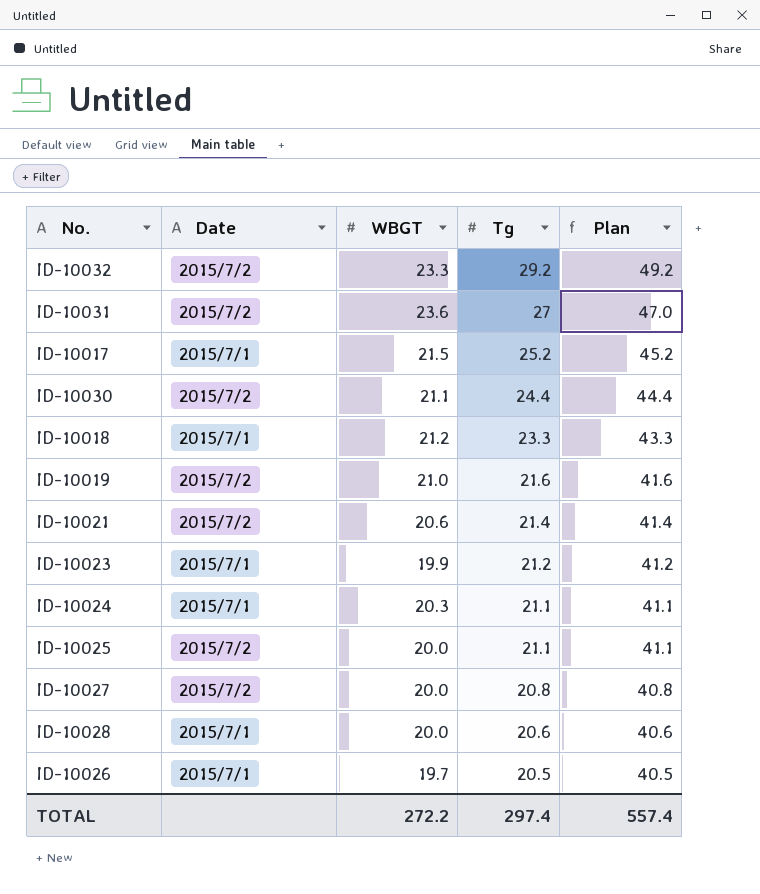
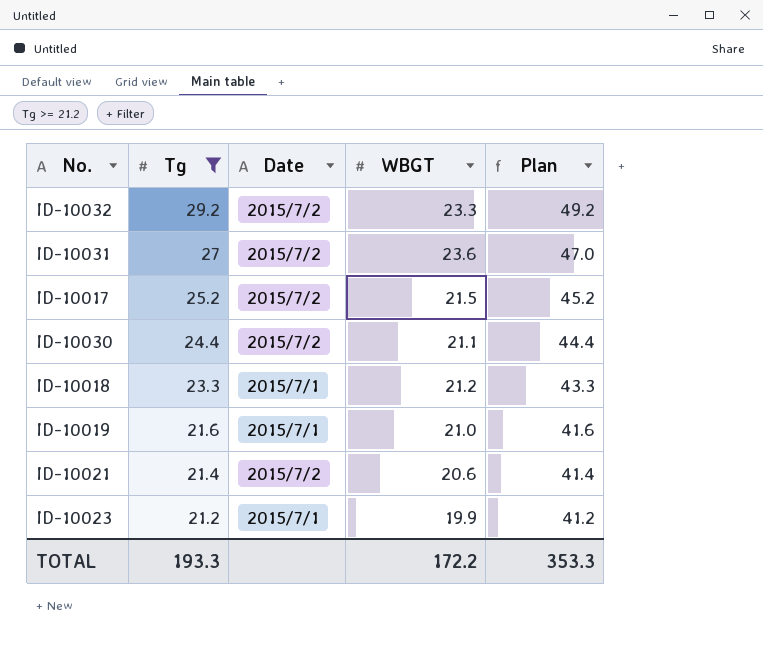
filter: none -> Tg >= 21.2
column Tg | position: 4 -> 2
ID-10017 | Date: 2015/7/1 -> 2015/7/2
ID-10019 | Date: 2015/7/2 -> 2015/7/1
TOTAL | Tg: 297.4 -> 193.3
TOTAL | WBGT: 272.2 -> 172.2
TOTAL | Plan: 557.4 -> 353.3

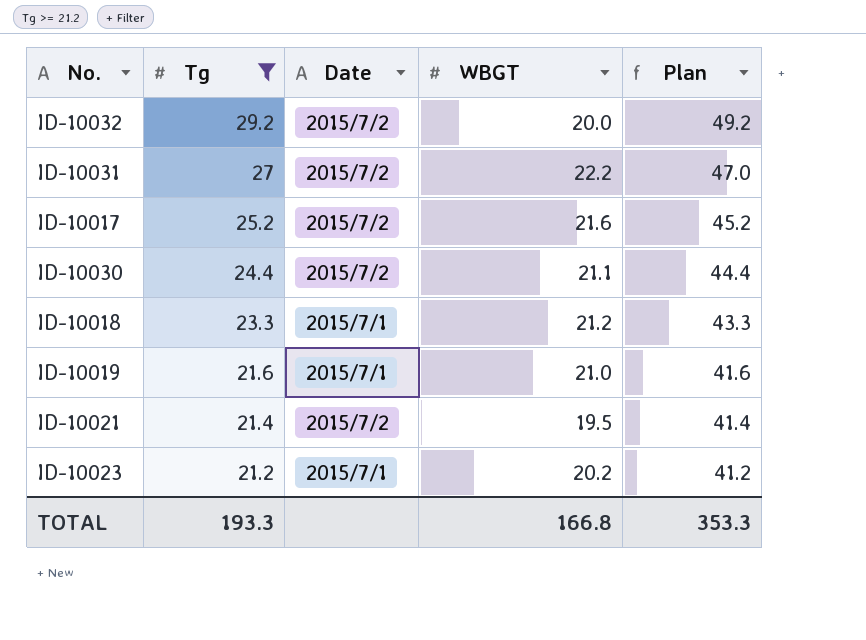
ID-10032 | WBGT: 23.3 -> 20.0
ID-10031 | WBGT: 23.6 -> 22.2
ID-10017 | WBGT: 21.5 -> 21.6
ID-10021 | WBGT: 20.6 -> 19.5
ID-10023 | WBGT: 19.9 -> 20.2
TOTAL | WBGT: 172.2 -> 166.8

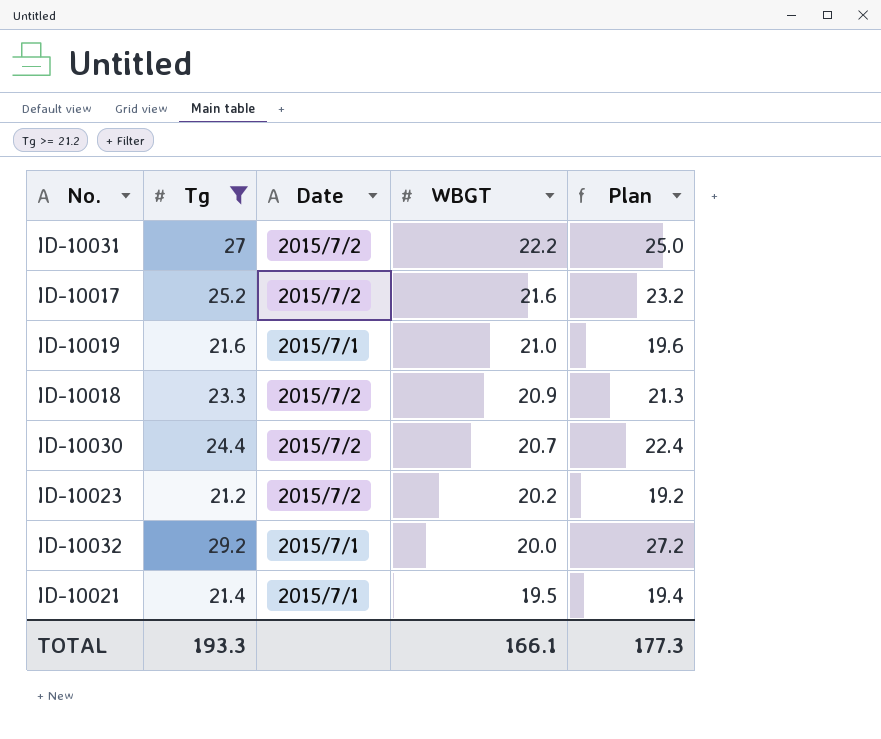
row order: Tg descending -> WBGT descending
column Plan | formula: [Tg] + 20 -> [Tg] - 2
ID-10018 | Date: 2015/7/1 -> 2015/7/2
ID-10018 | WBGT: 21.2 -> 20.9
ID-10030 | WBGT: 21.1 -> 20.7
ID-10023 | Date: 2015/7/1 -> 2015/7/2
ID-10032 | Date: 2015/7/2 -> 2015/7/1
ID-10021 | Date: 2015/7/2 -> 2015/7/1
TOTAL | WBGT: 166.8 -> 166.1
TOTAL | Plan: 353.3 -> 177.3

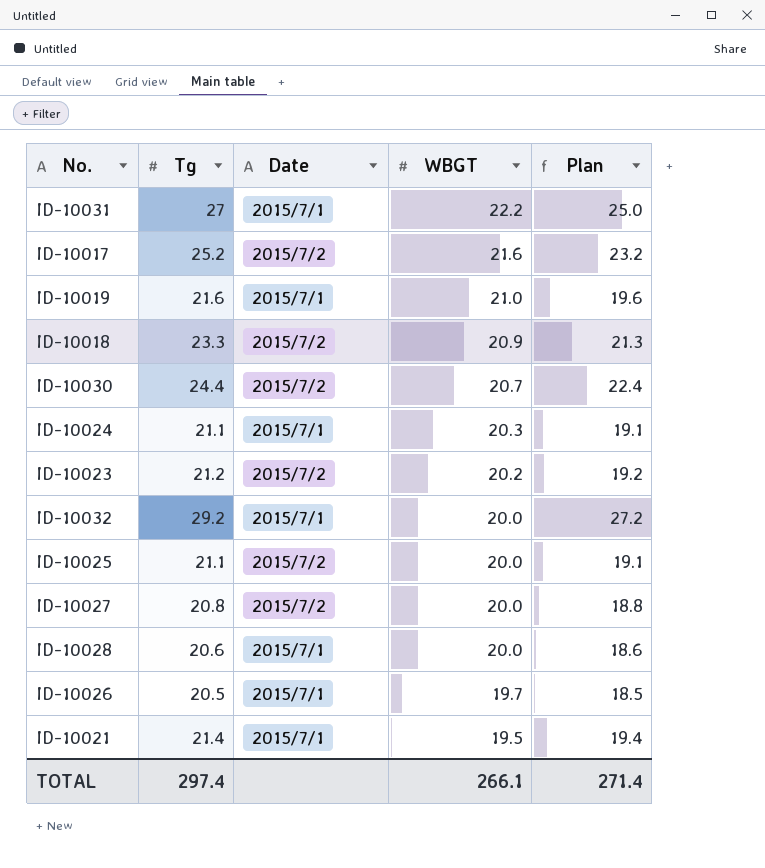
filter: Tg >= 21.2 -> none
ID-10031 | Date: 2015/7/2 -> 2015/7/1
TOTAL | Tg: 193.3 -> 297.4
TOTAL | WBGT: 166.1 -> 266.1
TOTAL | Plan: 177.3 -> 271.4

